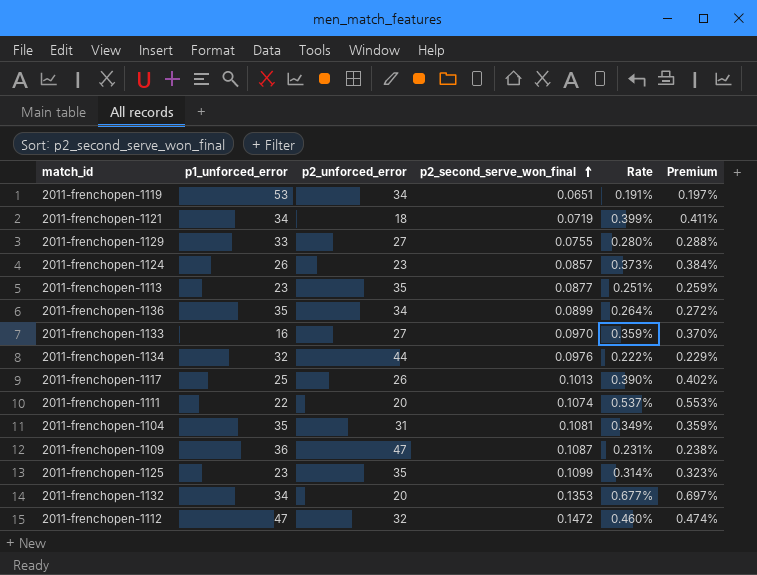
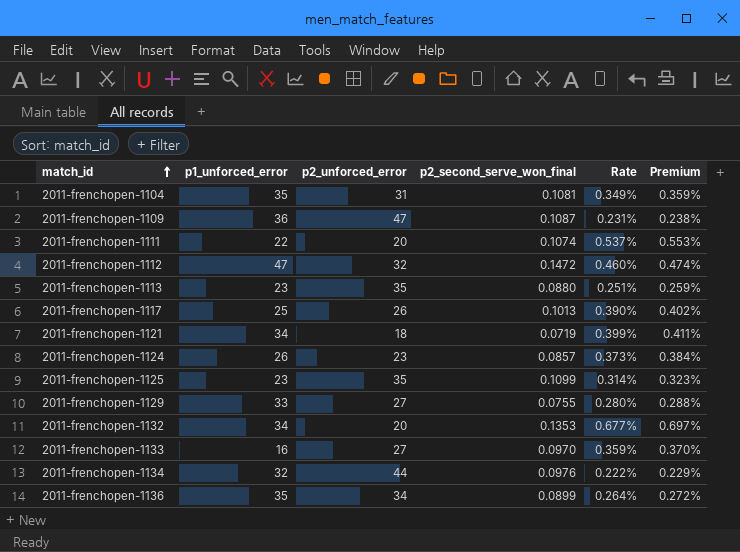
row order: p2_second_serve_won_final ascending -> match_id ascending
row 2011-frenchopen-1119: 53 | 34 | 0.0651 | 0.191% | 0.197% -> none
2011-frenchopen-1113 | p2_second_serve_won_final: 0.0877 -> 0.0880

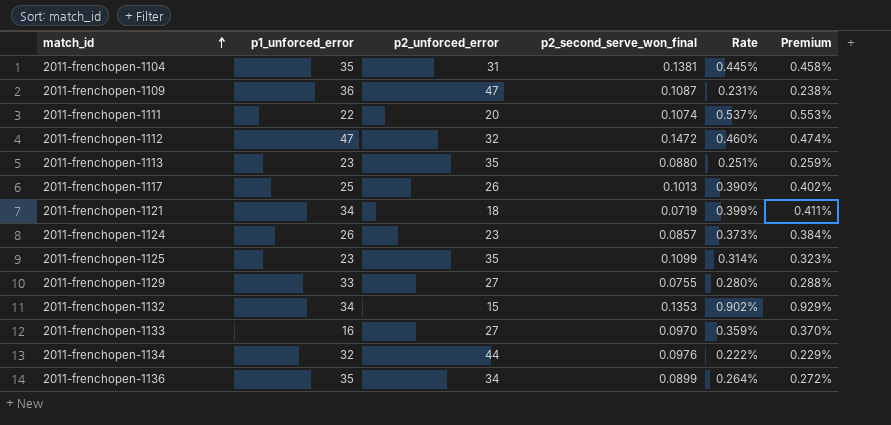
2011-frenchopen-1104 | p2_second_serve_won_final: 0.1081 -> 0.1381
2011-frenchopen-1104 | Rate: 0.349% -> 0.445%
2011-frenchopen-1104 | Premium: 0.359% -> 0.458%
2011-frenchopen-1132 | p2_unforced_error: 20 -> 15
2011-frenchopen-1132 | Rate: 0.677% -> 0.902%
2011-frenchopen-1132 | Premium: 0.697% -> 0.929%

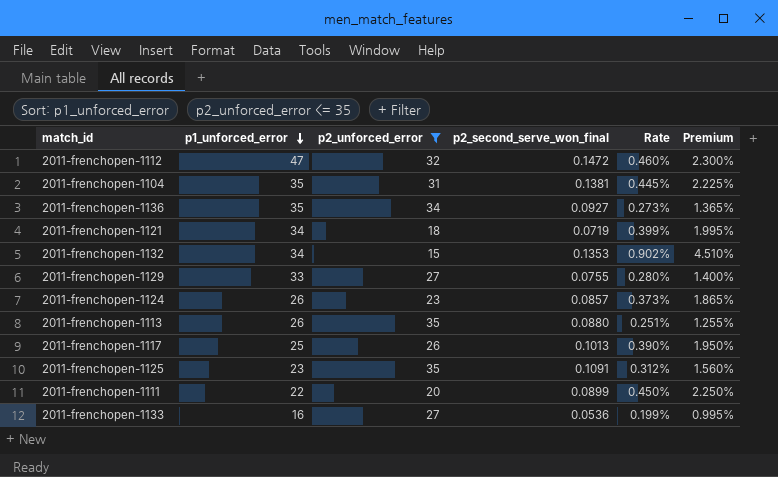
filter: none -> p2_unforced_error <= 35
row order: match_id ascending -> p1_unforced_error descending
column Premium | formula: [Rate] * 1.03 -> [Rate] * 5
2011-frenchopen-1136 | p2_second_serve_won_final: 0.0899 -> 0.0927
2011-frenchopen-1136 | Rate: 0.264% -> 0.273%
2011-frenchopen-1113 | p1_unforced_error: 23 -> 26
2011-frenchopen-1125 | p2_second_serve_won_final: 0.1099 -> 0.1091
2011-frenchopen-1125 | Rate: 0.314% -> 0.312%
2011-frenchopen-1111 | p2_second_serve_won_final: 0.1074 -> 0.0899
2011-frenchopen-1111 | Rate: 0.537% -> 0.450%
2011-frenchopen-1133 | p2_second_serve_won_final: 0.0970 -> 0.0536
2011-frenchopen-1133 | Rate: 0.359% -> 0.199%

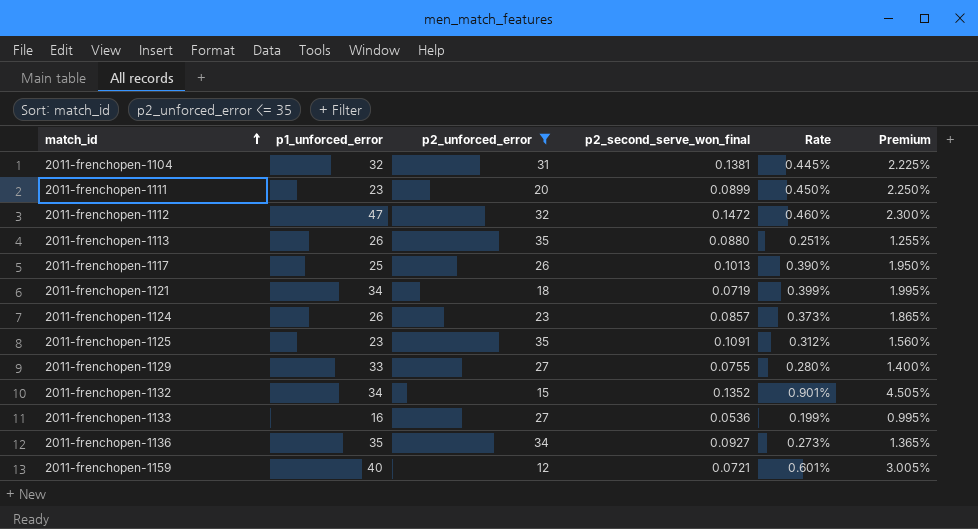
row order: p1_unforced_error descending -> match_id ascending
2011-frenchopen-1104 | p1_unforced_error: 35 -> 32
2011-frenchopen-1111 | p1_unforced_error: 22 -> 23
2011-frenchopen-1132 | p2_second_serve_won_final: 0.1353 -> 0.1352
2011-frenchopen-1132 | Rate: 0.902% -> 0.901%
2011-frenchopen-1132 | Premium: 4.510% -> 4.505%
row 2011-frenchopen-1159: none -> 40 | 12 | 0.0721 | 0.601% | 3.005%

